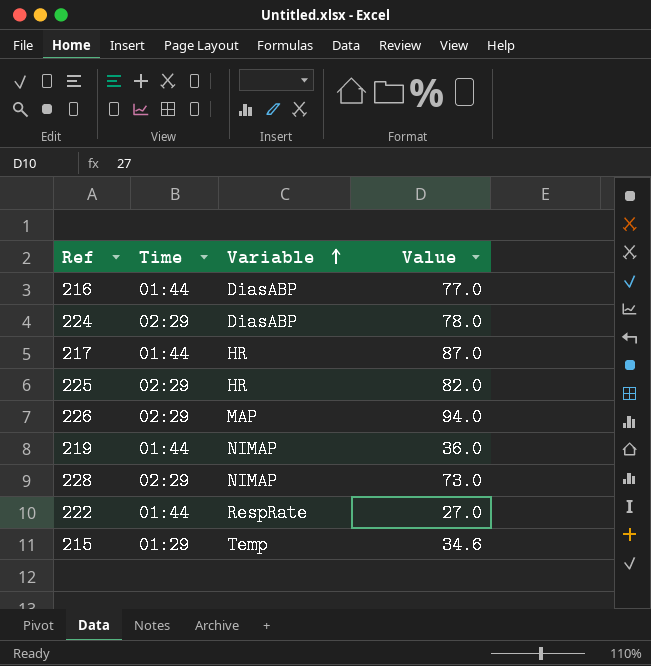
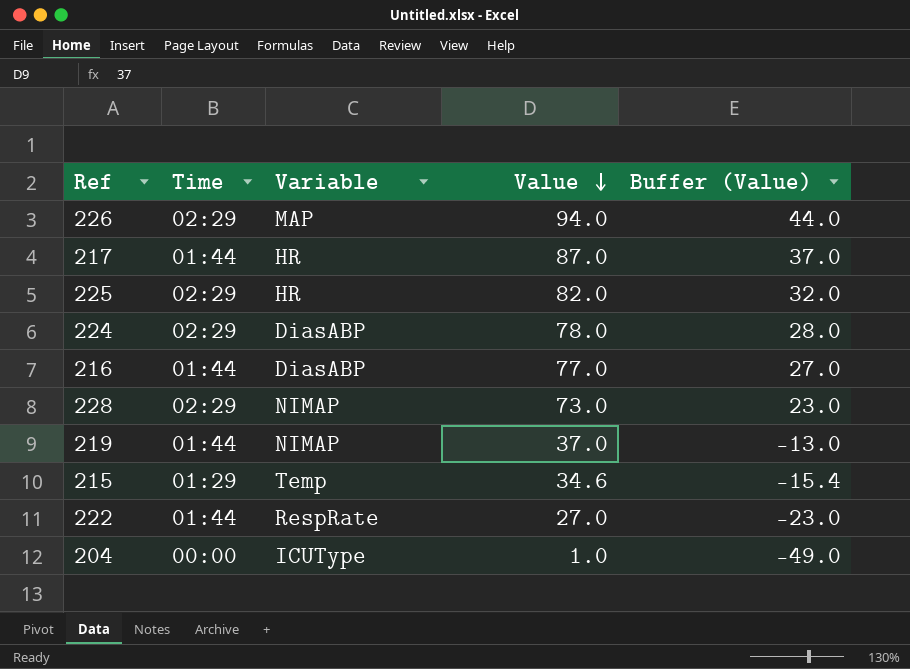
row order: Variable ascending -> Value descending
column Buffer (Value) | formula: none -> [Value] - 50
219 | Value: 36.0 -> 37.0
row 204: none -> 00:00 | ICUType | 1.0 | -49.0

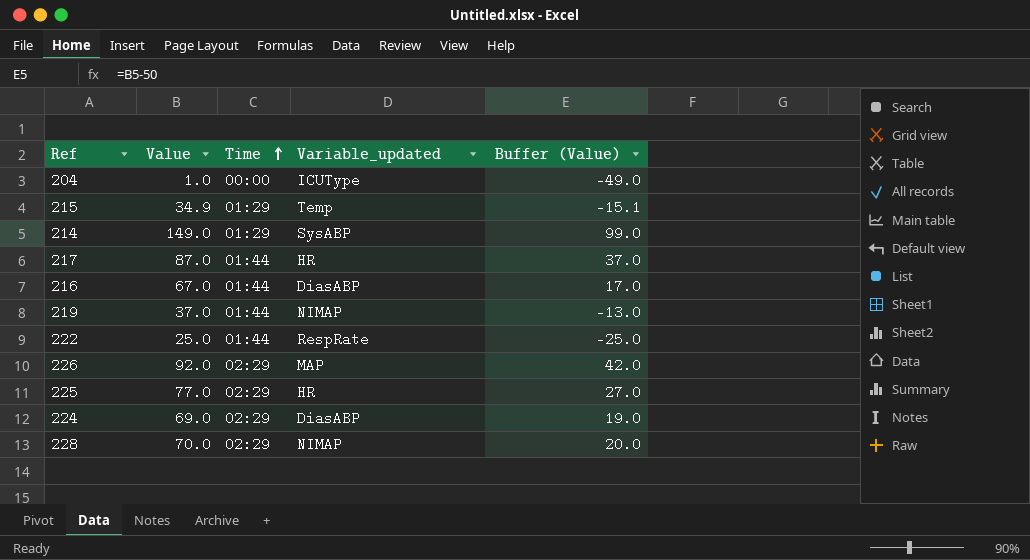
row order: Value descending -> Time ascending
column Value | position: 4 -> 2
column name: Variable -> Variable_updated
215 | Value: 34.6 -> 34.9
215 | Buffer (Value): -15.4 -> -15.1
row 214: none -> 149.0 | 01:29 | SysABP | 99.0
216 | Value: 77.0 -> 67.0
216 | Buffer (Value): 27.0 -> 17.0
222 | Value: 27.0 -> 25.0
222 | Buffer (Value): -23.0 -> -25.0
226 | Value: 94.0 -> 92.0
226 | Buffer (Value): 44.0 -> 42.0
225 | Value: 82.0 -> 77.0
225 | Buffer (Value): 32.0 -> 27.0
224 | Value: 78.0 -> 69.0
224 | Buffer (Value): 28.0 -> 19.0
228 | Value: 73.0 -> 70.0
228 | Buffer (Value): 23.0 -> 20.0

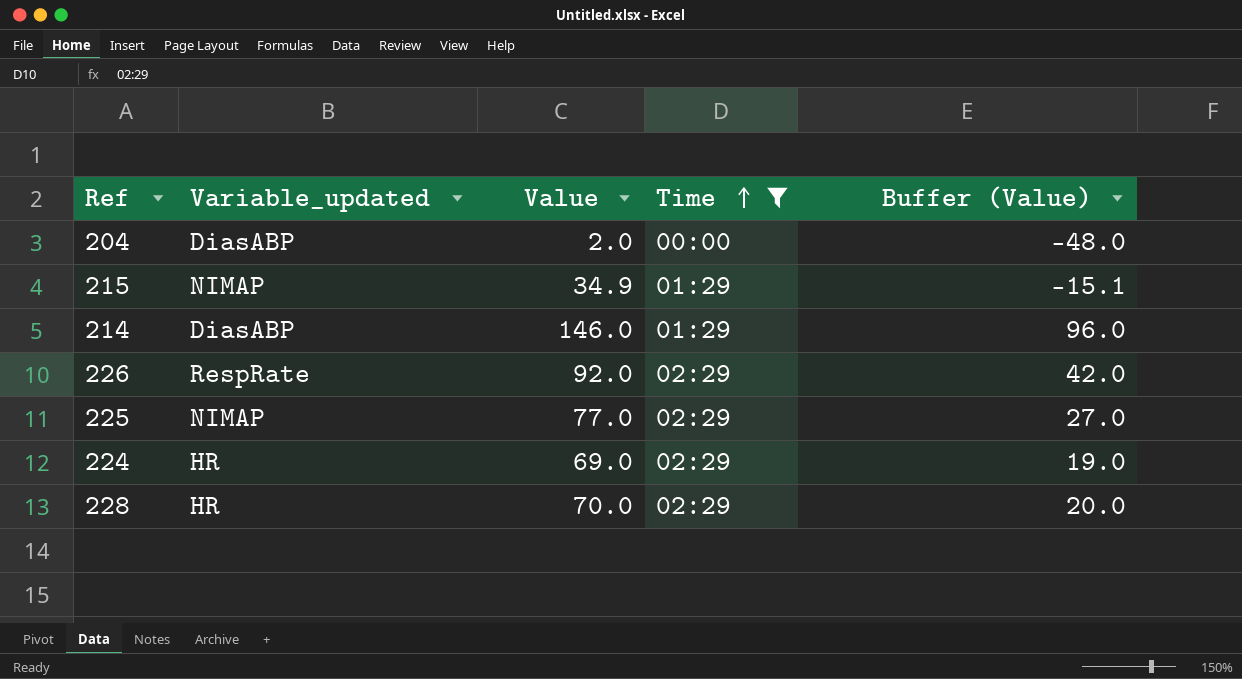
filter: none -> Time != 01:44
column Variable_updated | position: 4 -> 2
204 | Variable_updated: ICUType -> DiasABP
204 | Value: 1.0 -> 2.0
204 | Buffer (Value): -49.0 -> -48.0
215 | Variable_updated: Temp -> NIMAP
214 | Variable_updated: SysABP -> DiasABP
214 | Value: 149.0 -> 146.0
214 | Buffer (Value): 99.0 -> 96.0
226 | Variable_updated: MAP -> RespRate
225 | Variable_updated: HR -> NIMAP
224 | Variable_updated: DiasABP -> HR
228 | Variable_updated: NIMAP -> HR

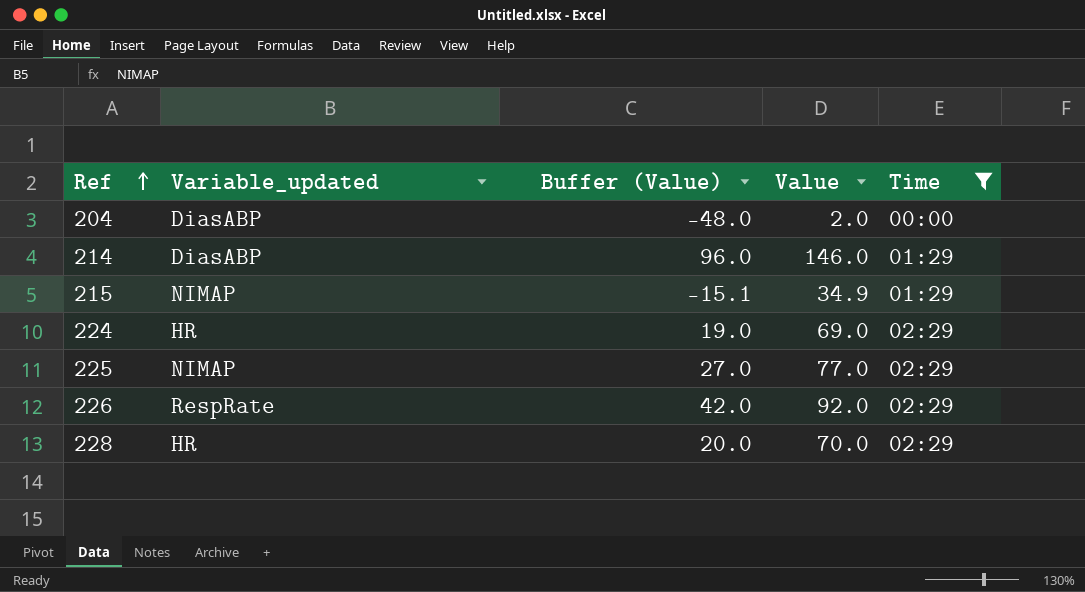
row order: Time ascending -> Ref ascending
column Buffer (Value) | position: 5 -> 3

